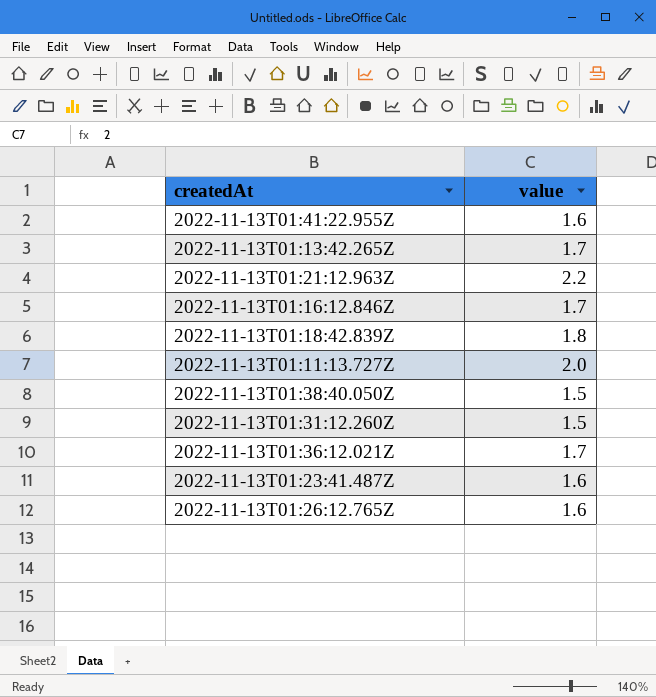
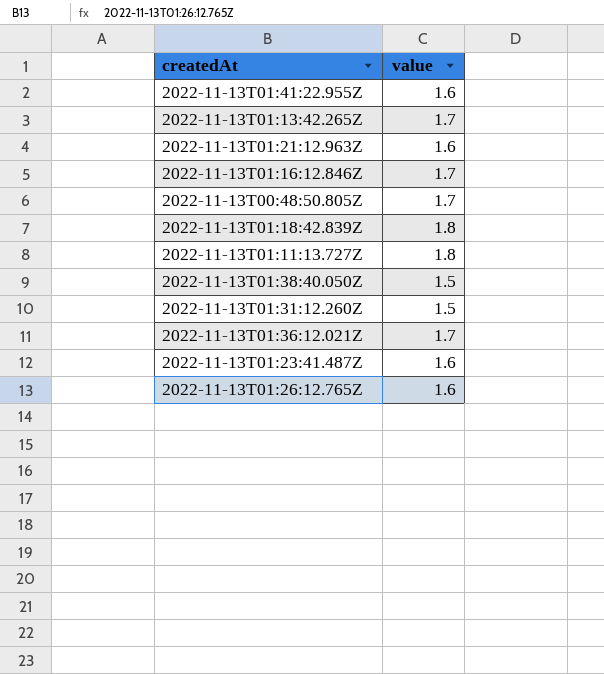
2022-11-13T01:21:12.963Z | value: 2.2 -> 1.6
row 2022-11-13T00:48:50.805Z: none -> 1.7
2022-11-13T01:11:13.727Z | value: 2.0 -> 1.8

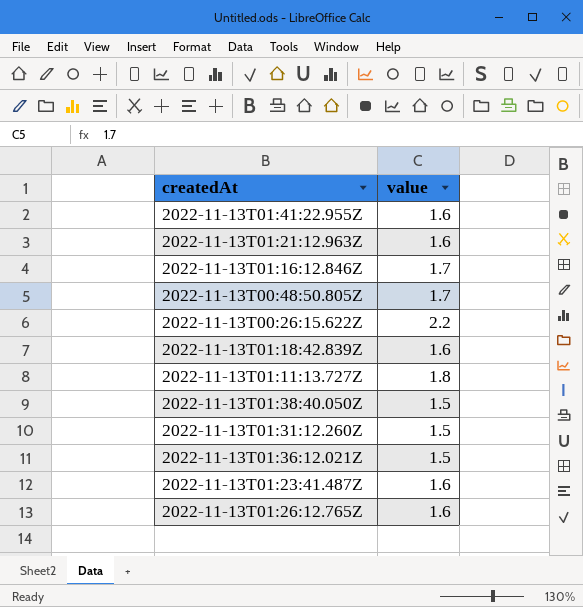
row 2022-11-13T01:13:42.265Z: 1.7 -> none
row 2022-11-13T00:26:15.622Z: none -> 2.2
2022-11-13T01:18:42.839Z | value: 1.8 -> 1.6
2022-11-13T01:36:12.021Z | value: 1.7 -> 1.5

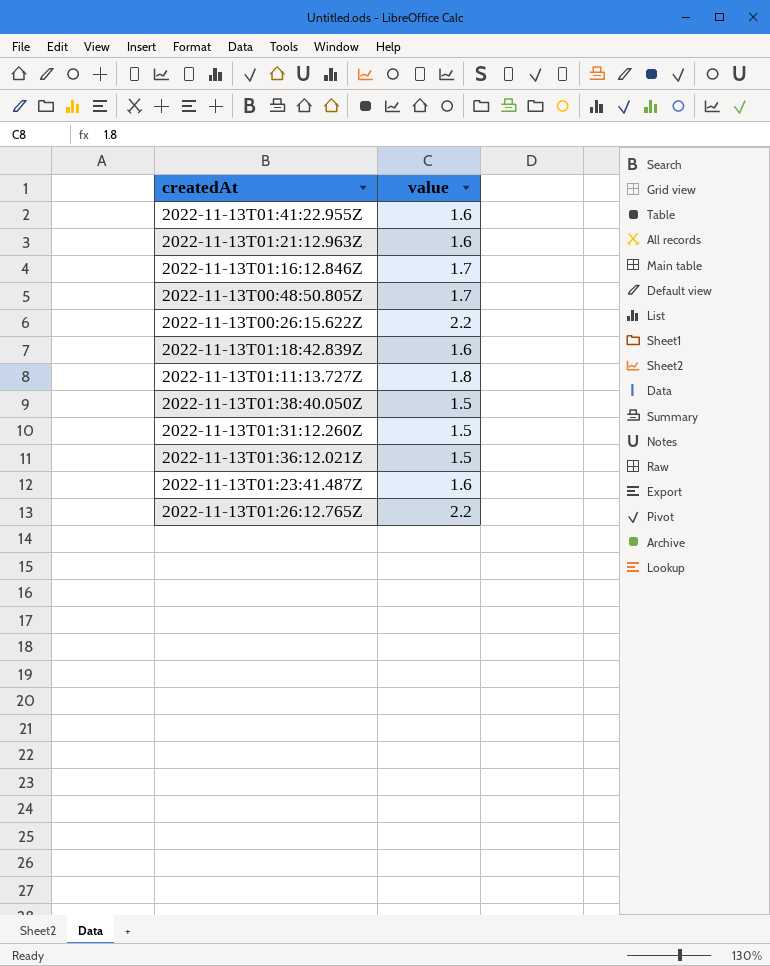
2022-11-13T01:26:12.765Z | value: 1.6 -> 2.2

